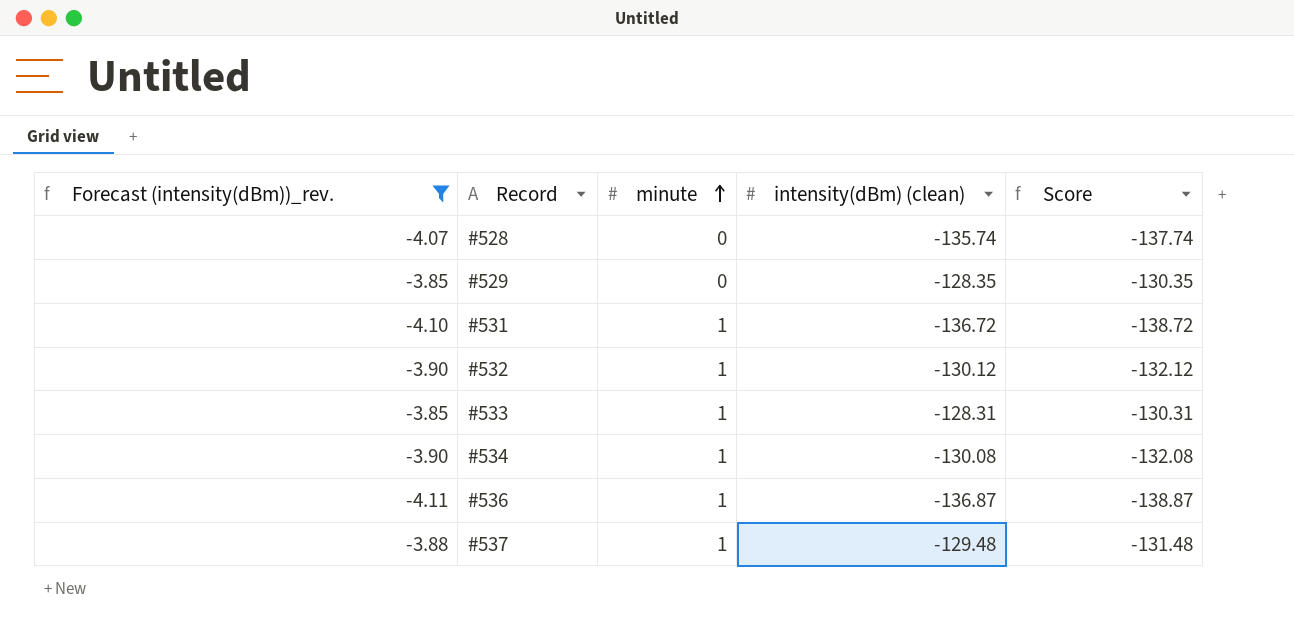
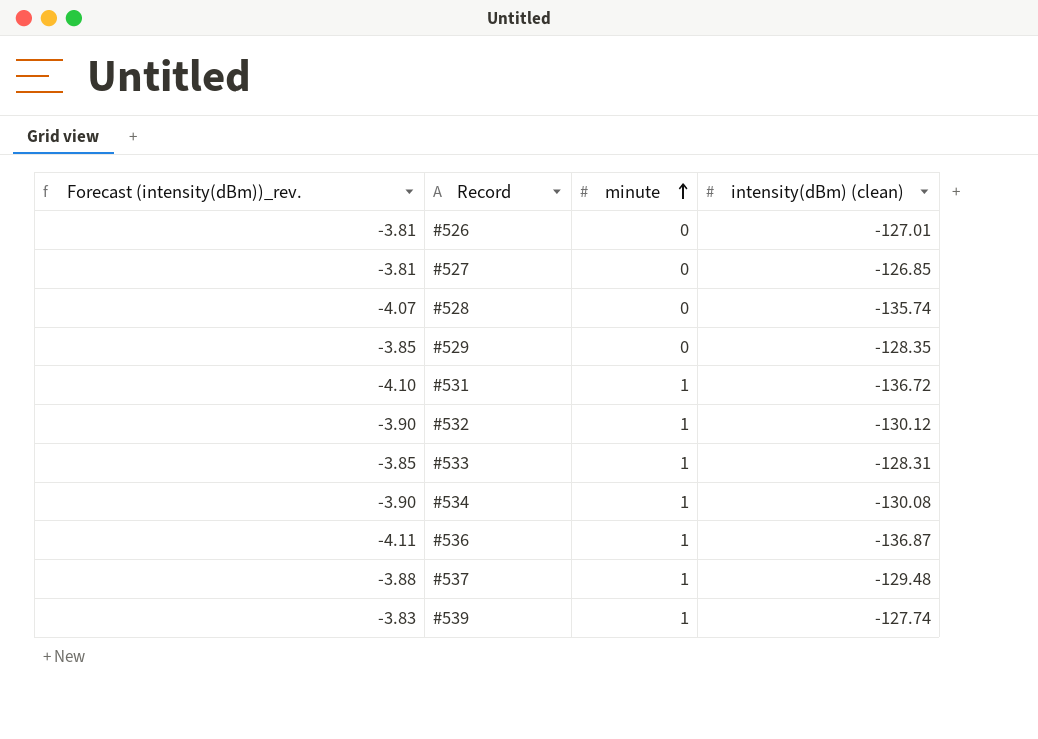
filter: Forecast (intensity(dBm))_rev. <= -3.85 -> none
column Score | formula: [intensity(dBm) (clean)] - 2 -> none

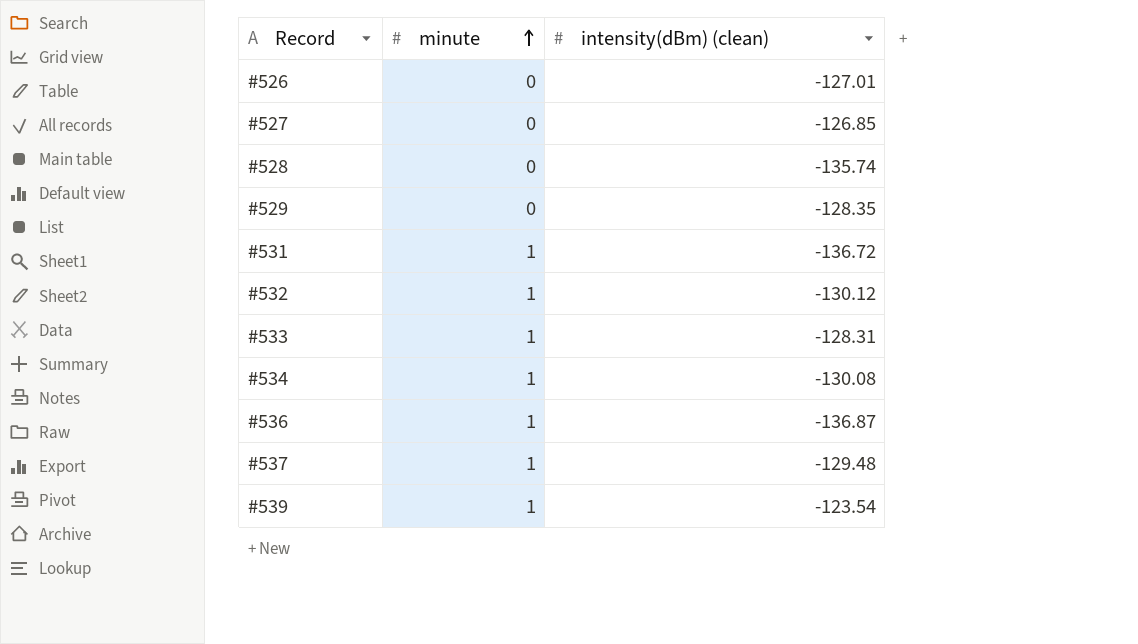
column Forecast (intensity(dBm))_rev. | formula: [intensity(dBm) (clean)] * 0.03 -> none
#539 | intensity(dBm) (clean): -127.74 -> -123.54

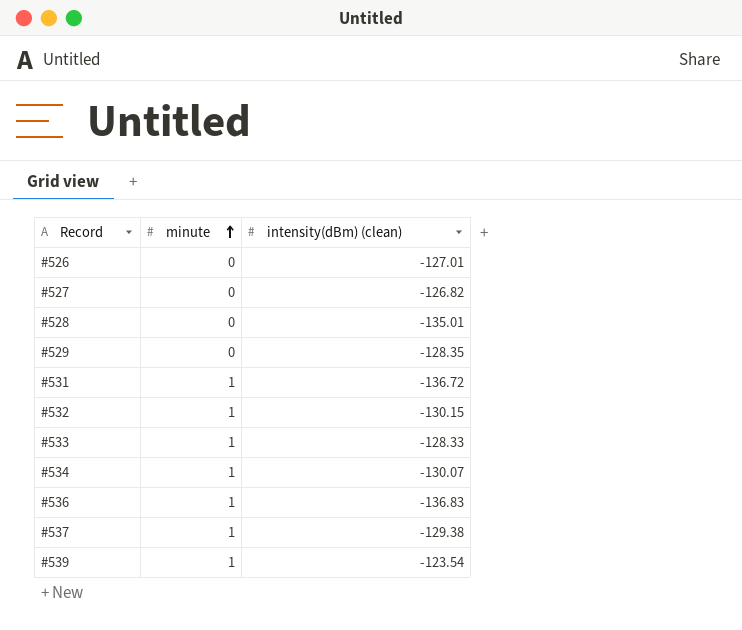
#527 | intensity(dBm) (clean): -126.85 -> -126.82
#528 | intensity(dBm) (clean): -135.74 -> -135.01
#532 | intensity(dBm) (clean): -130.12 -> -130.15
#533 | intensity(dBm) (clean): -128.31 -> -128.33
#534 | intensity(dBm) (clean): -130.08 -> -130.07
#536 | intensity(dBm) (clean): -136.87 -> -136.83
#537 | intensity(dBm) (clean): -129.48 -> -129.38

